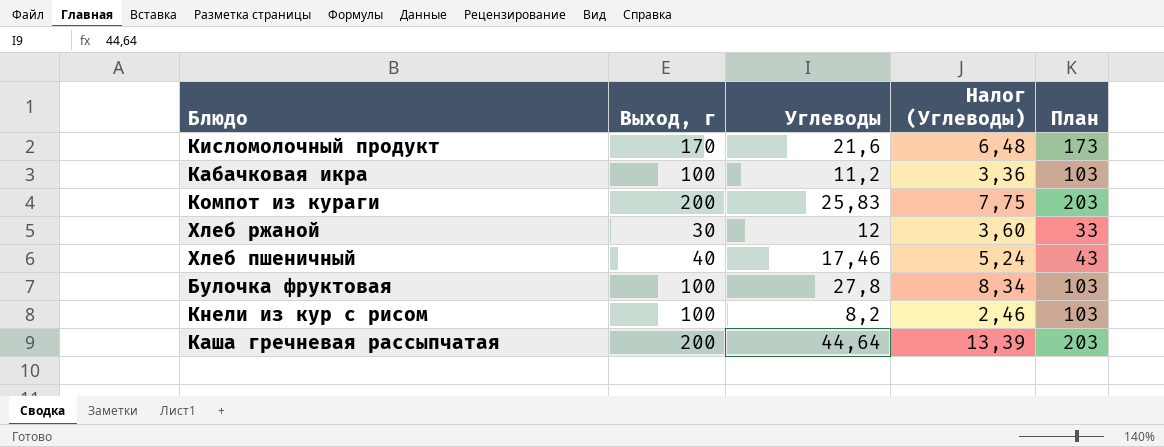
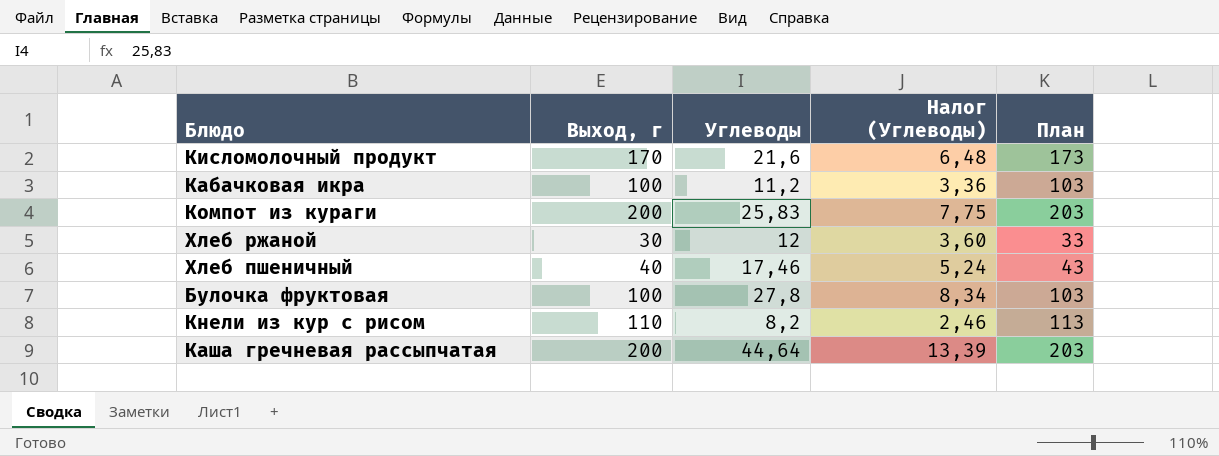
Кнели из кур с рисом | Выход, г: 100 -> 110
Кнели из кур с рисом | План: 103 -> 113

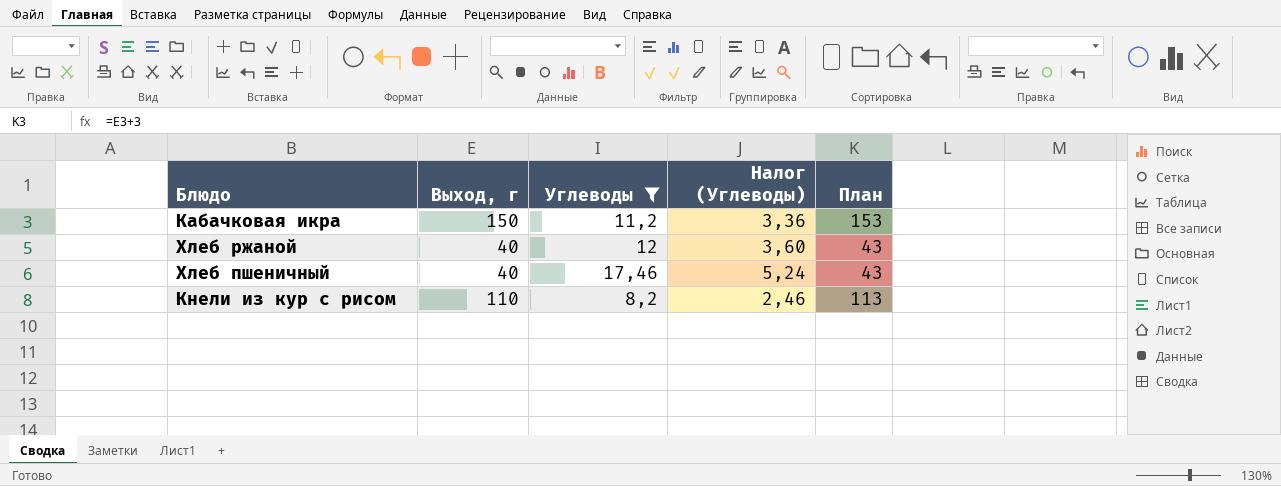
filter: none -> Углеводы <= 17,46
Кабачковая икра | Выход, г: 100 -> 150
Кабачковая икра | План: 103 -> 153
Хлеб ржаной | Выход, г: 30 -> 40
Хлеб ржаной | План: 33 -> 43

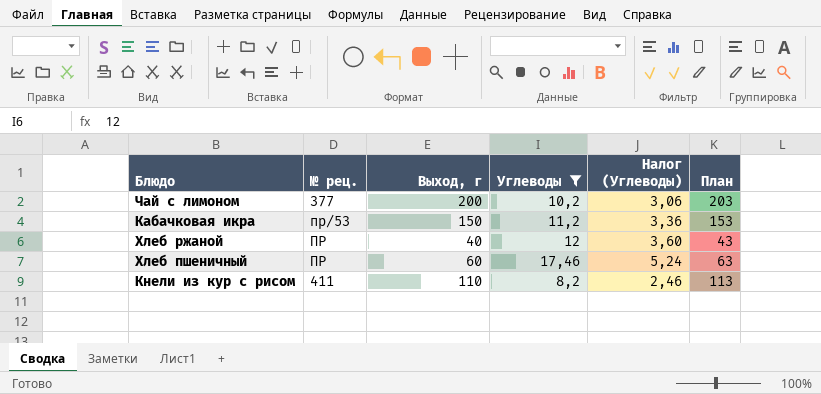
column № рец. | position: none -> 2
row Чай с лимоном: none -> 377 | 200 | 10,2 | 3,06 | 203
Хлеб пшеничный | Выход, г: 40 -> 60
Хлеб пшеничный | План: 43 -> 63

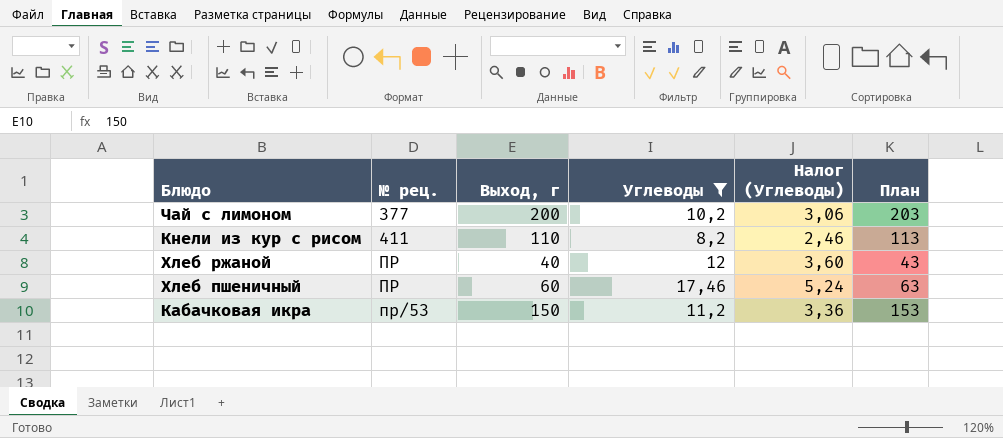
row order: none -> № рец. ascending

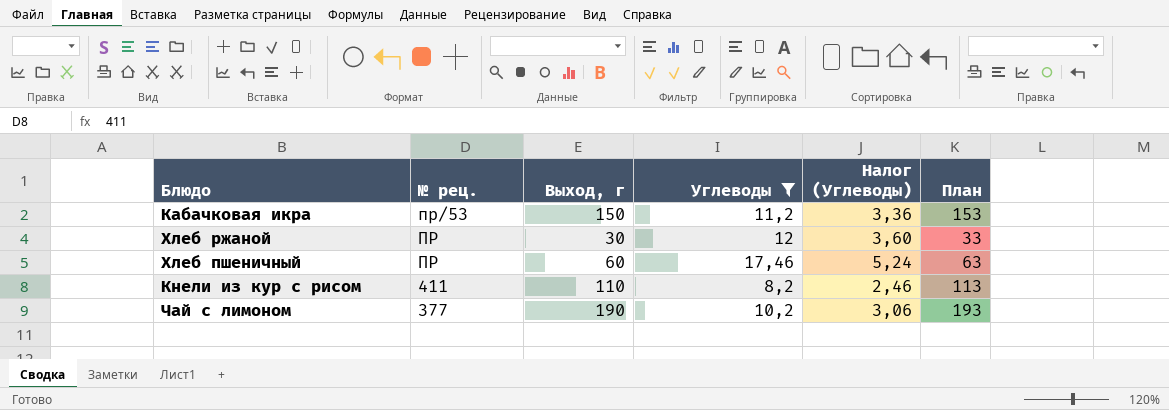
row order: № рец. ascending -> № рец. descending
Хлеб ржаной | Выход, г: 40 -> 30
Хлеб ржаной | План: 43 -> 33
Чай с лимоном | Выход, г: 200 -> 190
Чай с лимоном | План: 203 -> 193

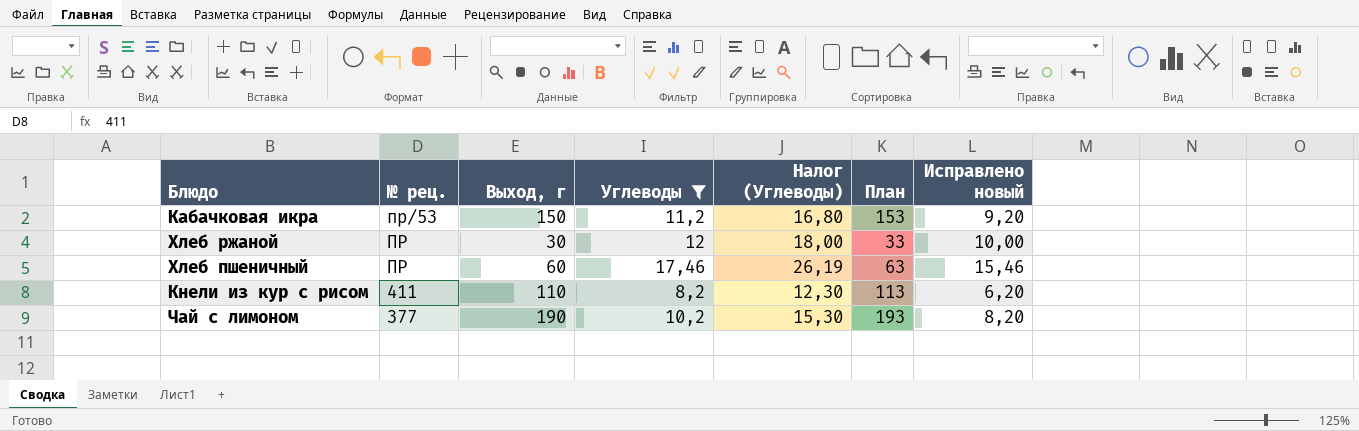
column Налог (Углеводы) | formula: [Углеводы] * 0,3 -> [Углеводы] * 1,5
column Исправлено новый | formula: none -> [Углеводы] - 2

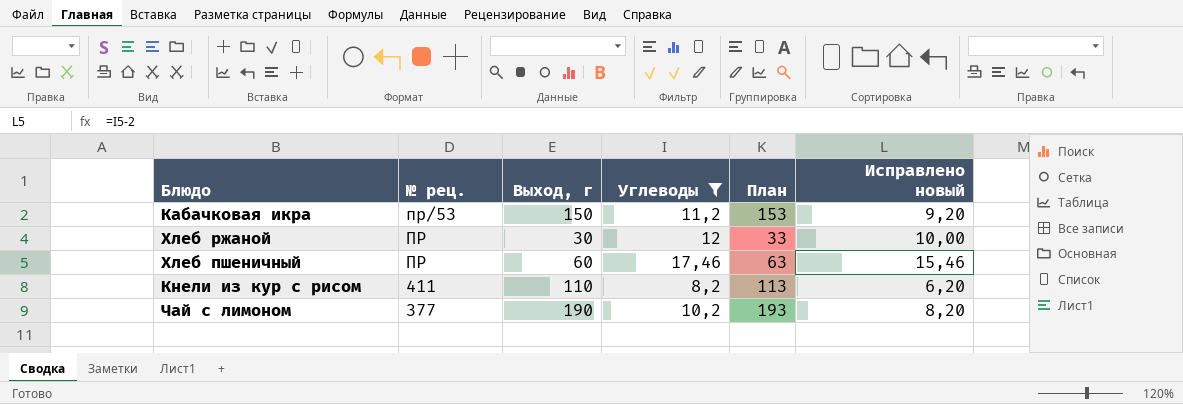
column Налог (Углеводы) | formula: [Углеводы] * 1,5 -> none

